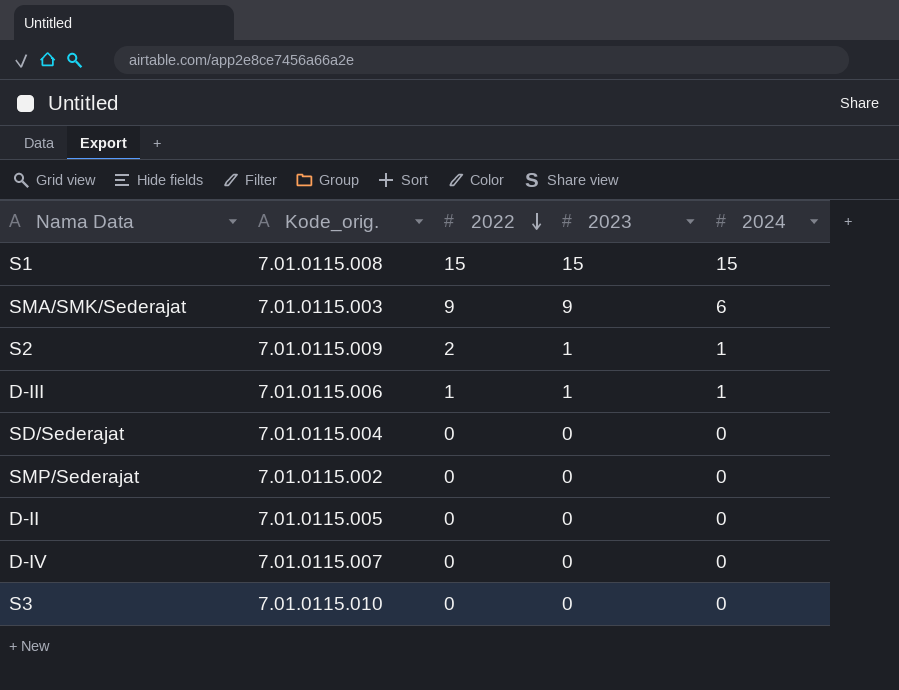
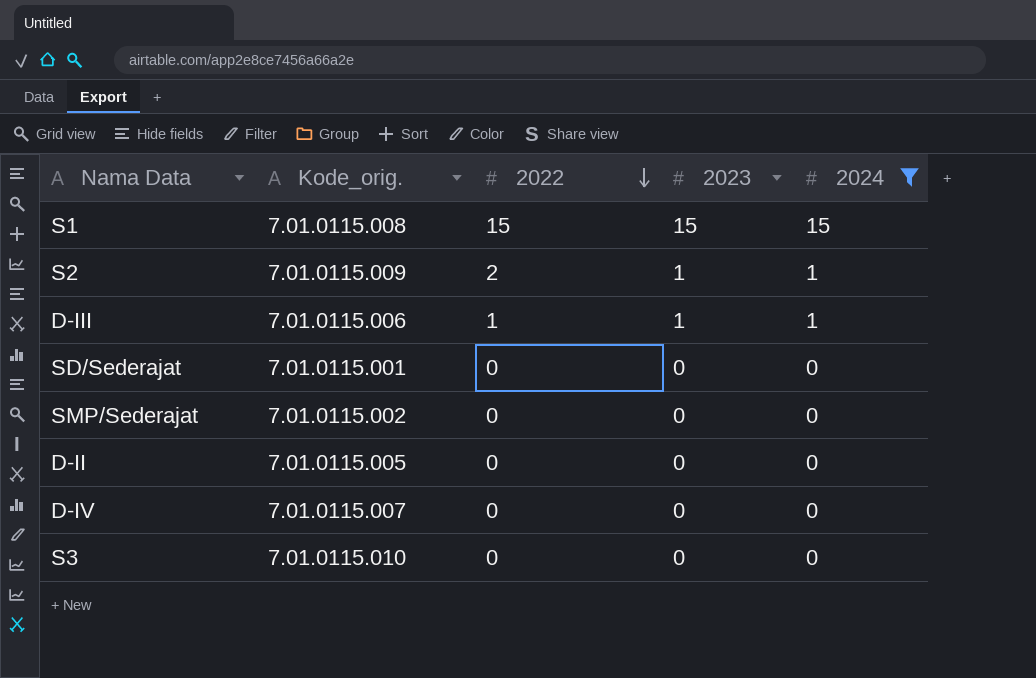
filter: none -> 2024 != 6
SD/Sederajat | Kode_orig.: 7.01.0115.004 -> 7.01.0115.001

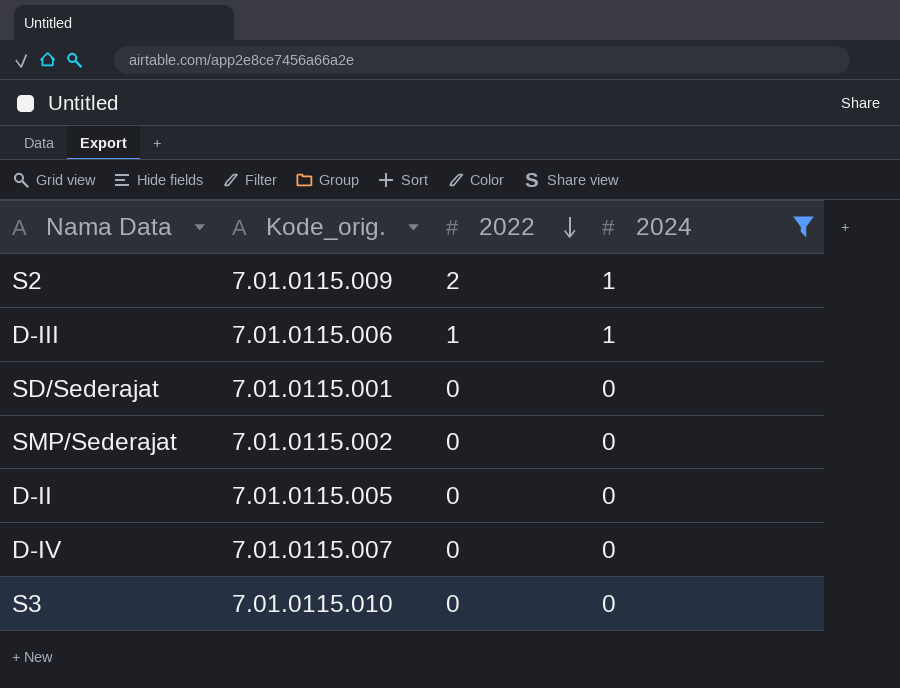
column 2023 | position: 4 -> none
row S1: 7.01.0115.008 | 15 | 15 | 15 -> none

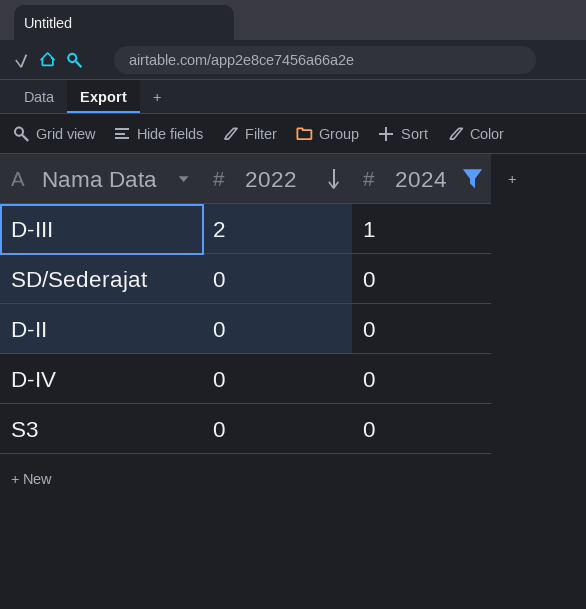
column Kode_orig. | position: 2 -> none
row S2: 7.01.0115.009 | 2 | 1 -> none
row SMP/Sederajat: 7.01.0115.002 | 0 | 0 -> none
D-III | 2022: 1 -> 2

